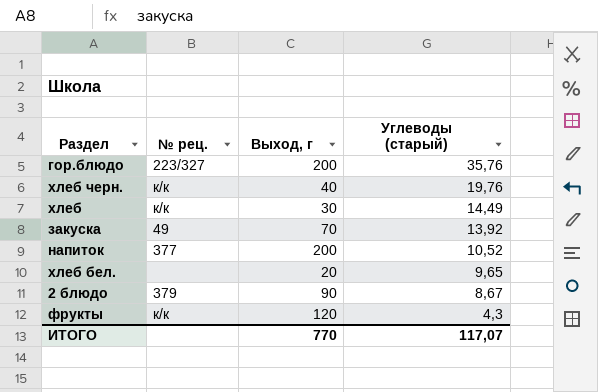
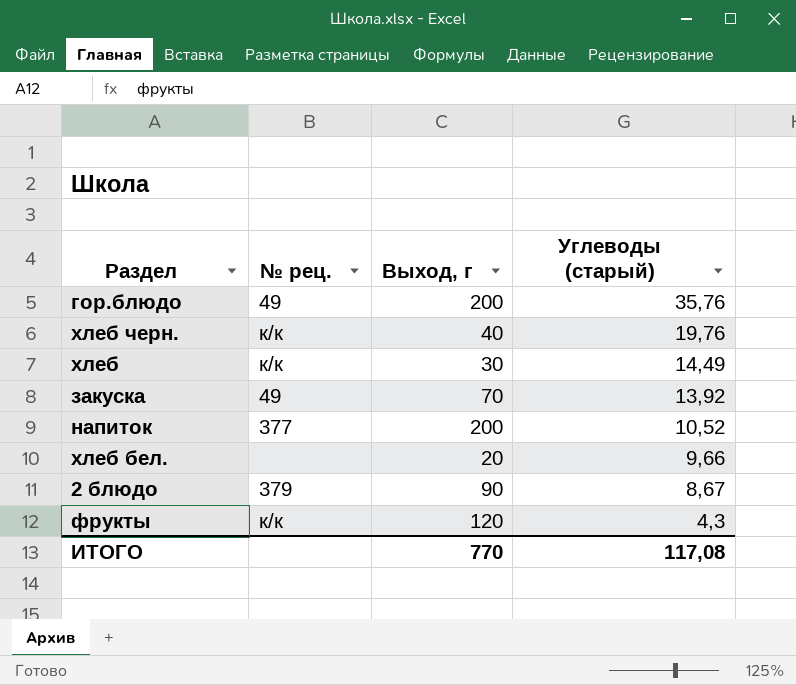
гор.блюдо | № рец.: 223/327 -> 49
хлеб бел. | Углеводы (старый): 9,65 -> 9,66
ИТОГО | Углеводы (старый): 117,07 -> 117,08

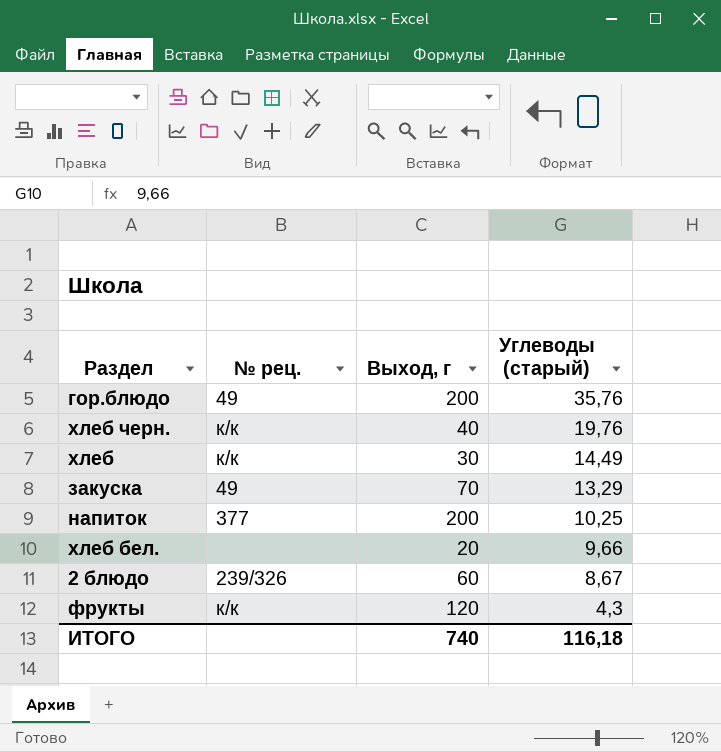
закуска | Углеводы (старый): 13,92 -> 13,29
напиток | Углеводы (старый): 10,52 -> 10,25
2 блюдо | № рец.: 379 -> 239/326
2 блюдо | Выход, г: 90 -> 60
ИТОГО | Выход, г: 770 -> 740
ИТОГО | Углеводы (старый): 117,08 -> 116,18

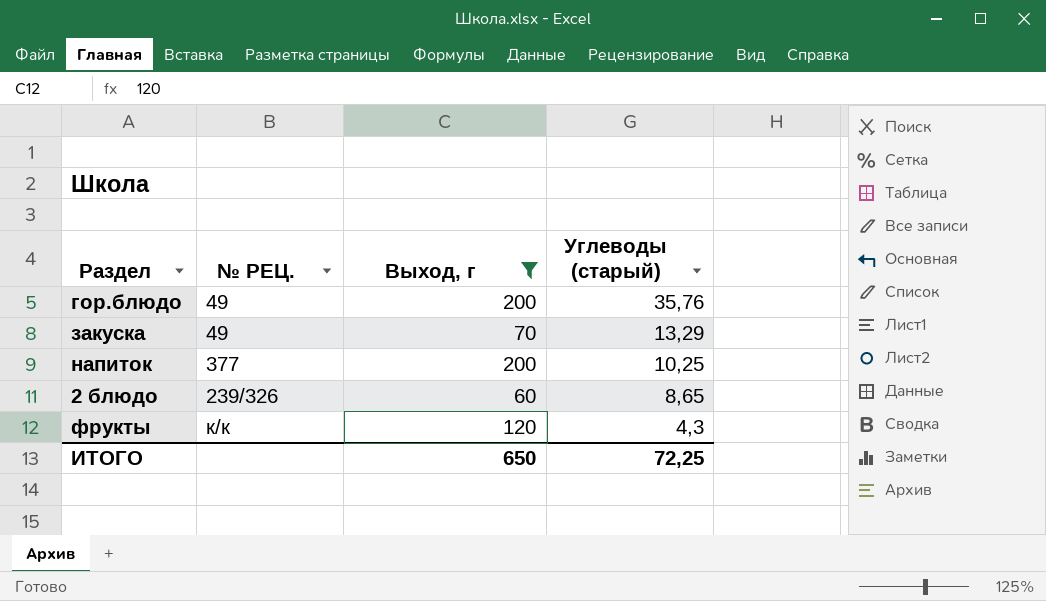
filter: none -> Выход, г >= 60
column name: № рец. -> № РЕЦ.
2 блюдо | Углеводы (старый): 8,67 -> 8,65
ИТОГО | Выход, г: 740 -> 650
ИТОГО | Углеводы (старый): 116,18 -> 72,25

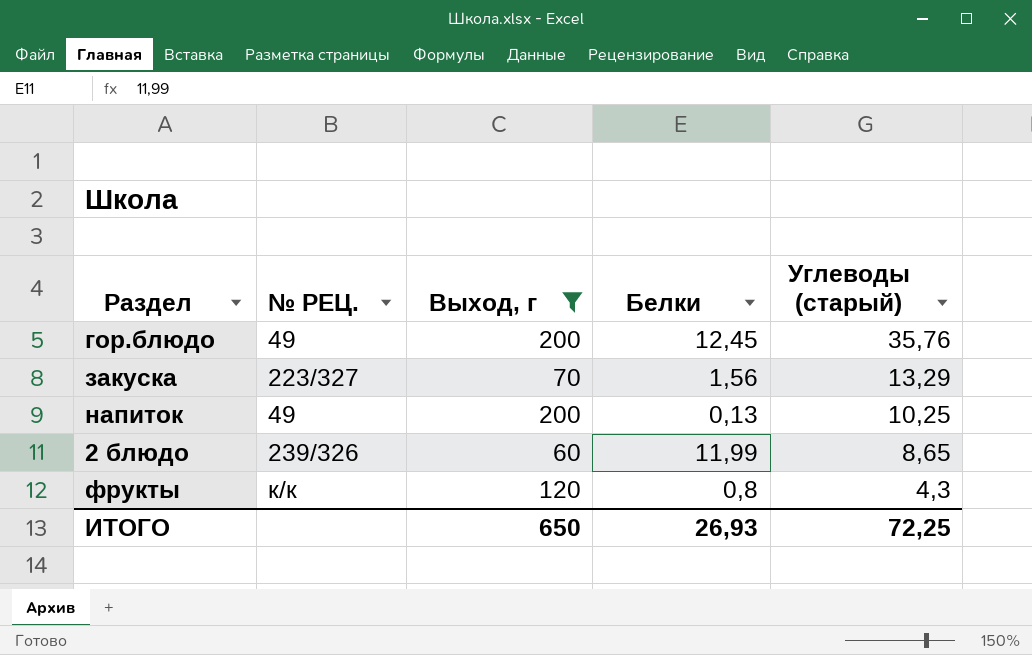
column Белки | position: none -> 4
закуска | № РЕЦ.: 49 -> 223/327
напиток | № РЕЦ.: 377 -> 49

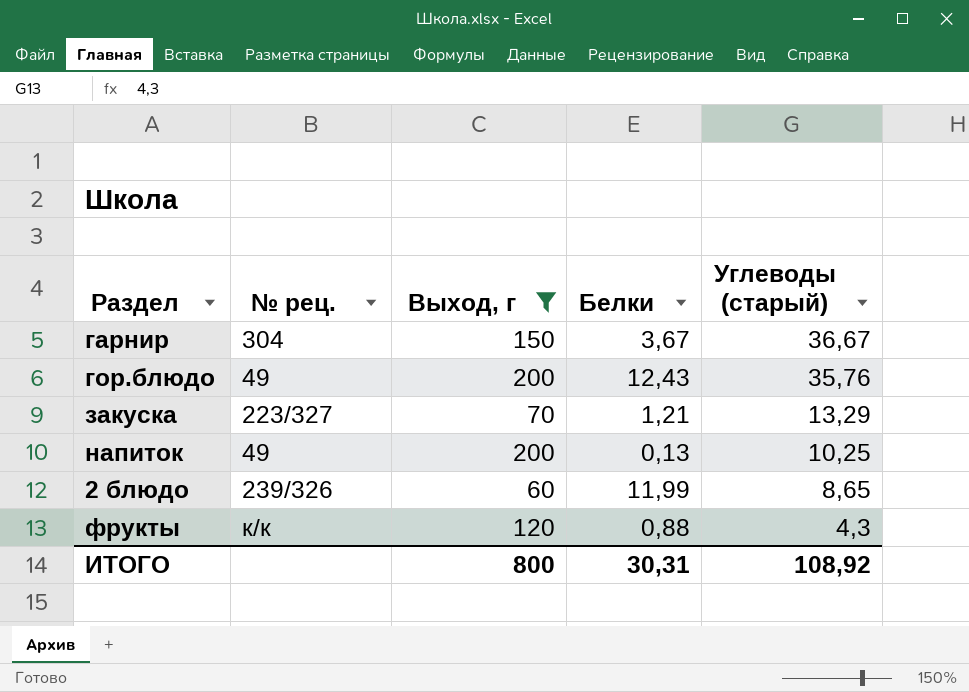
column name: № РЕЦ. -> № рец.
row гарнир: none -> 304 | 150 | 3,67 | 36,67
гор.блюдо | Белки: 12,45 -> 12,43
закуска | Белки: 1,56 -> 1,21
фрукты | Белки: 0,8 -> 0,88
ИТОГО | Выход, г: 650 -> 800
ИТОГО | Белки: 26,93 -> 30,31
ИТОГО | Углеводы (старый): 72,25 -> 108,92

